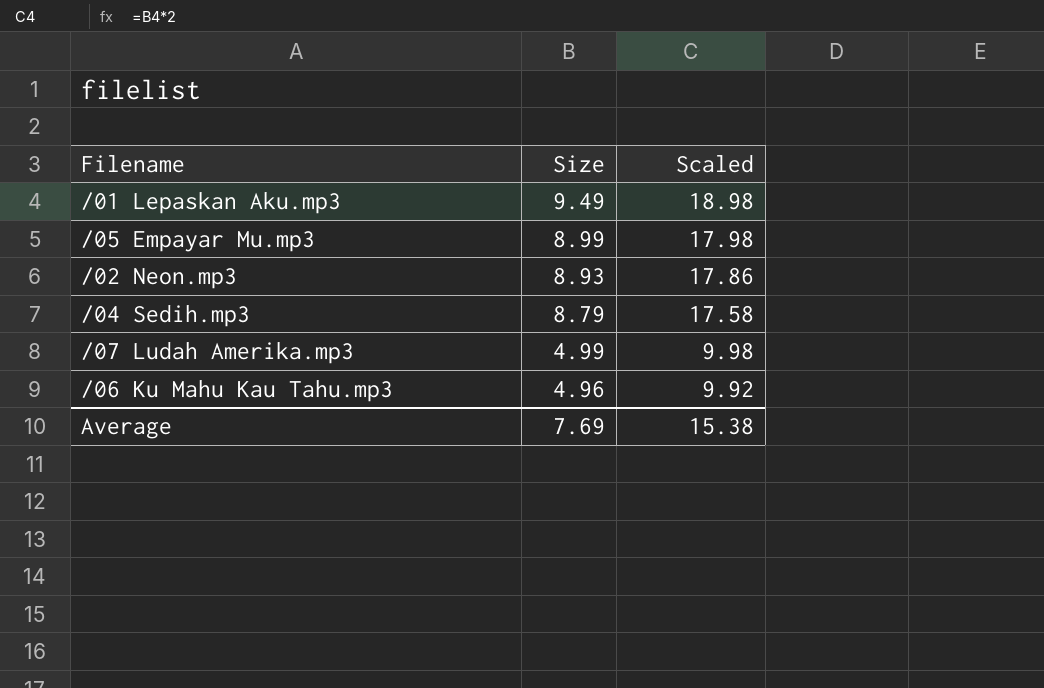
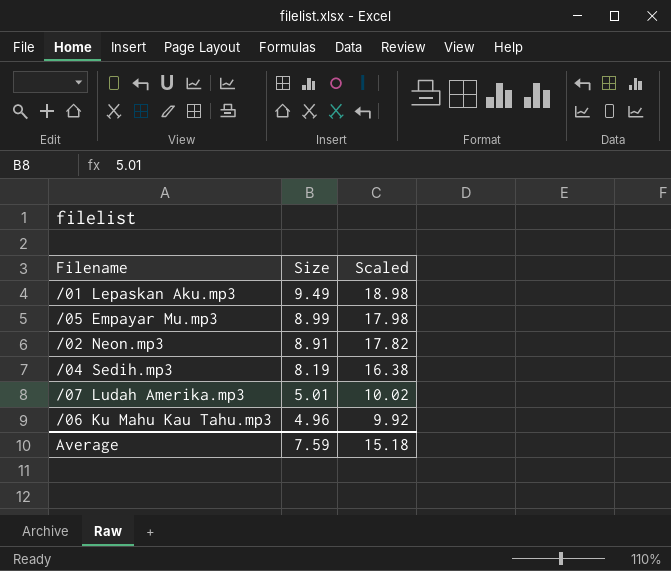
/02 Neon.mp3 | Size: 8.93 -> 8.91
/02 Neon.mp3 | Scaled: 17.86 -> 17.82
/04 Sedih.mp3 | Size: 8.79 -> 8.19
/04 Sedih.mp3 | Scaled: 17.58 -> 16.38
/07 Ludah Amerika.mp3 | Size: 4.99 -> 5.01
/07 Ludah Amerika.mp3 | Scaled: 9.98 -> 10.02
Average | Size: 7.69 -> 7.59
Average | Scaled: 15.38 -> 15.18

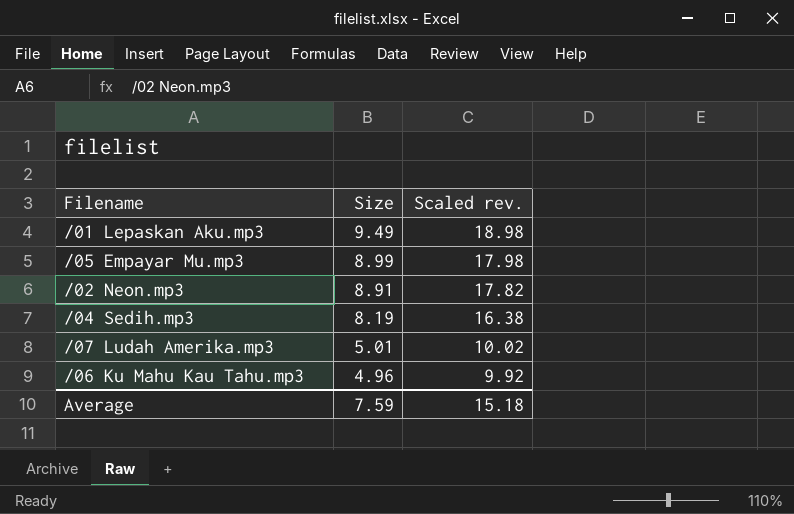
column name: Scaled -> Scaled rev.

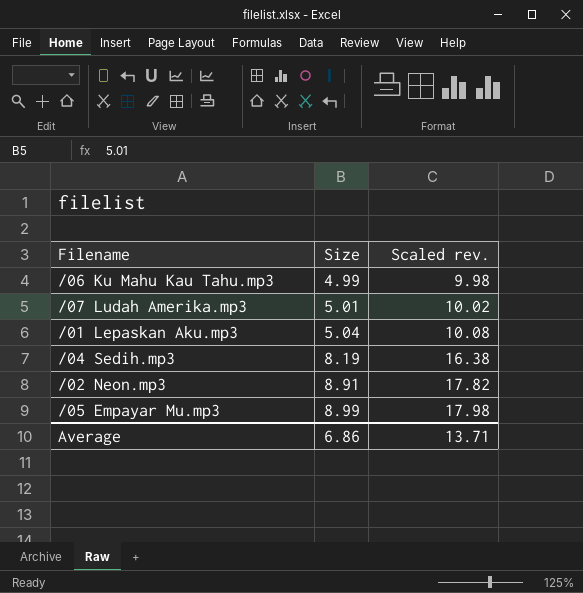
row order: Size descending -> Size ascending
/06 Ku Mahu Kau Tahu.mp3 | Size: 4.96 -> 4.99
/06 Ku Mahu Kau Tahu.mp3 | Scaled rev.: 9.92 -> 9.98
/01 Lepaskan Aku.mp3 | Size: 9.49 -> 5.04
/01 Lepaskan Aku.mp3 | Scaled rev.: 18.98 -> 10.08
Average | Size: 7.59 -> 6.86
Average | Scaled rev.: 15.18 -> 13.71

